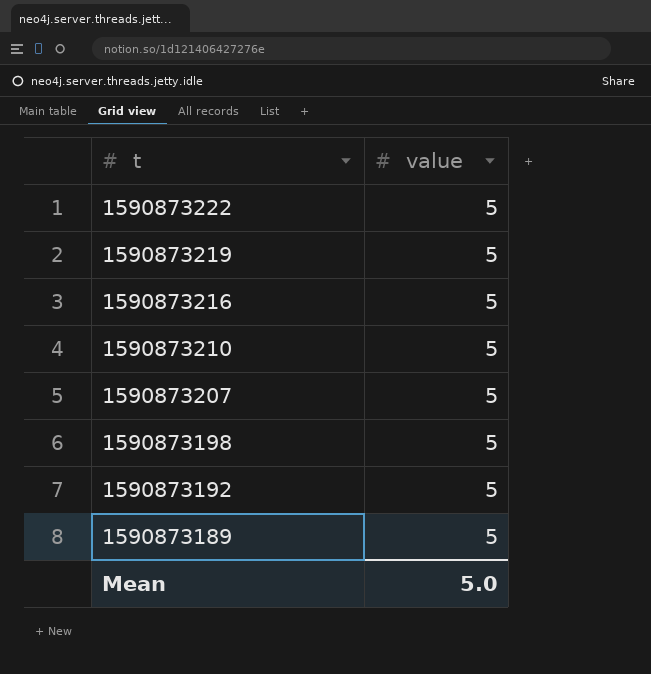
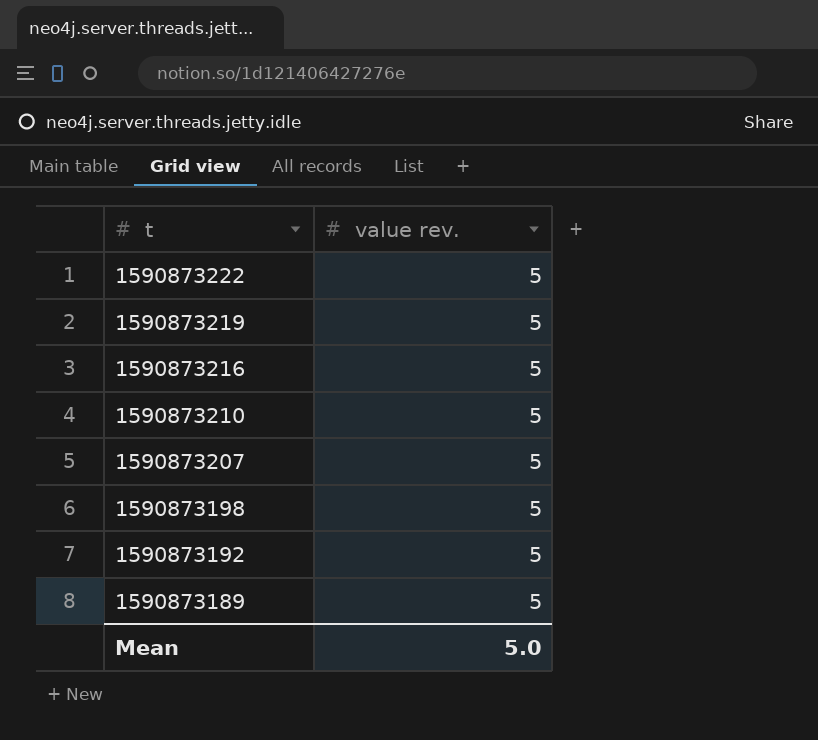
column name: value -> value rev.

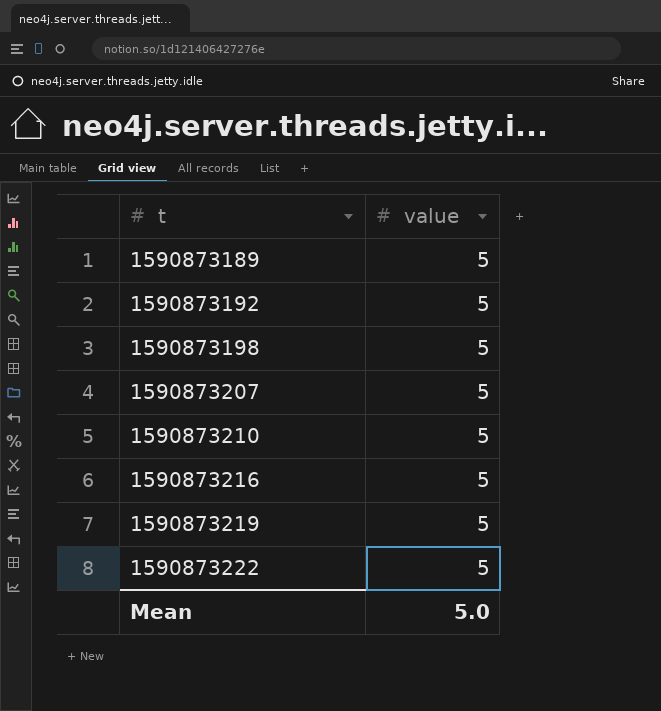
row order: t descending -> t ascending
column name: value rev. -> value

